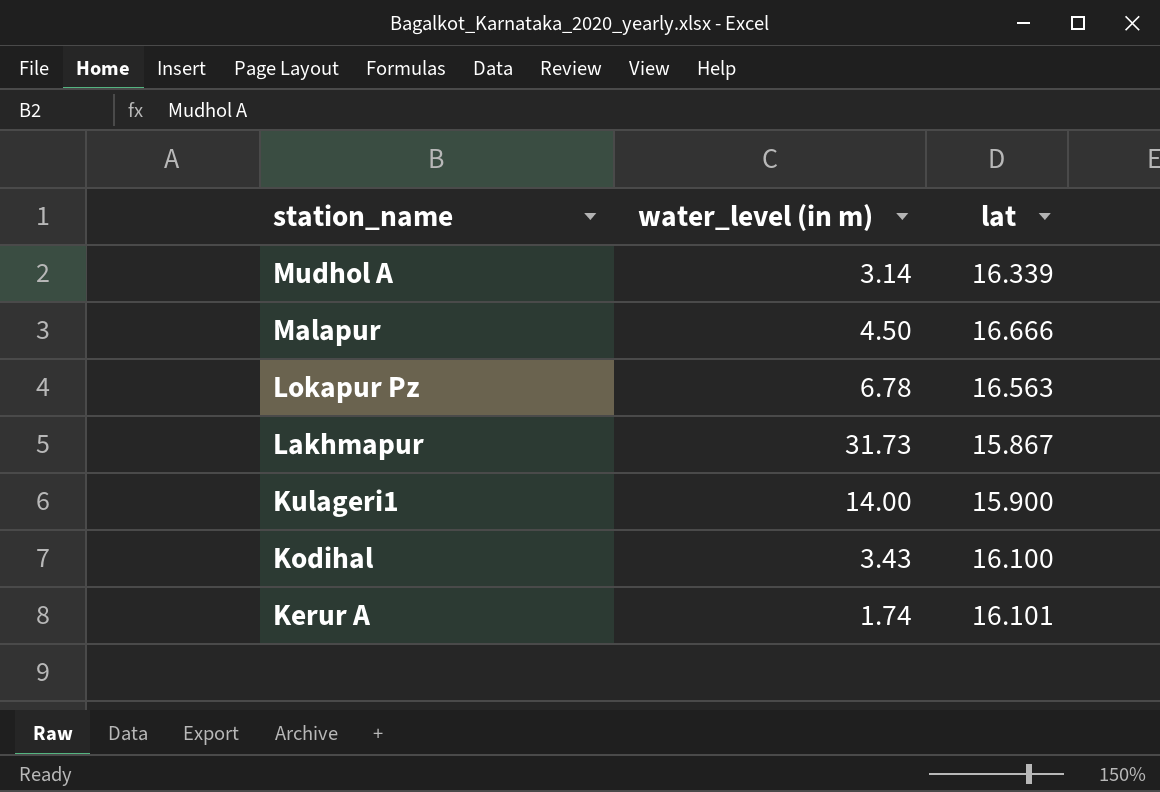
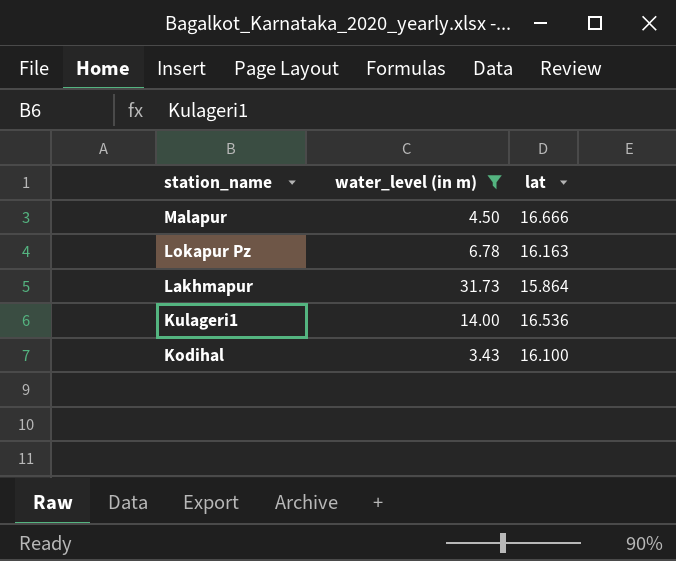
filter: none -> water_level (in m) >= 3.43
Lokapur Pz | lat: 16.563 -> 16.163
Lakhmapur | lat: 15.867 -> 15.864
Kulageri1 | lat: 15.900 -> 16.536

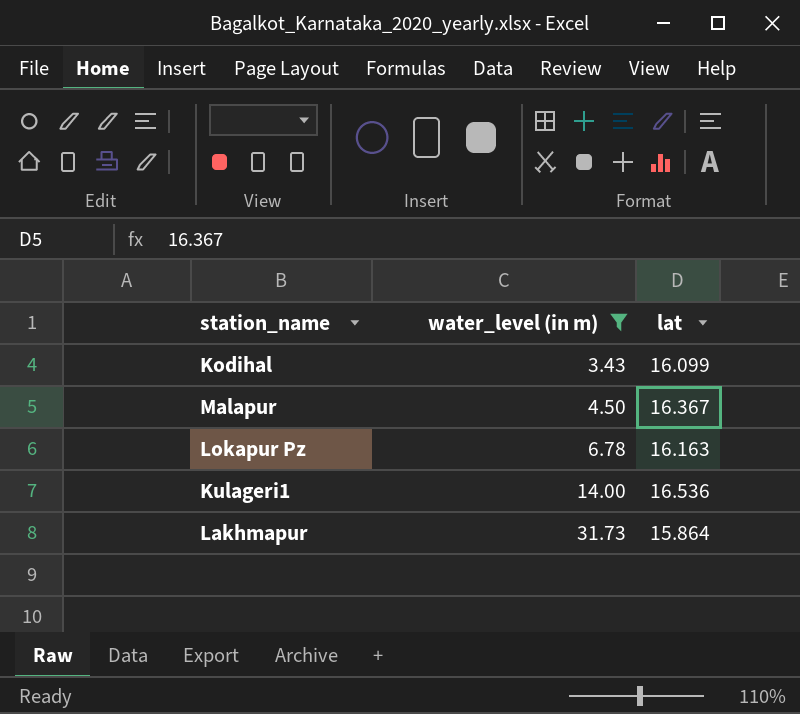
row order: station_name descending -> water_level (in m) ascending
Kodihal | lat: 16.100 -> 16.099
Malapur | lat: 16.666 -> 16.367

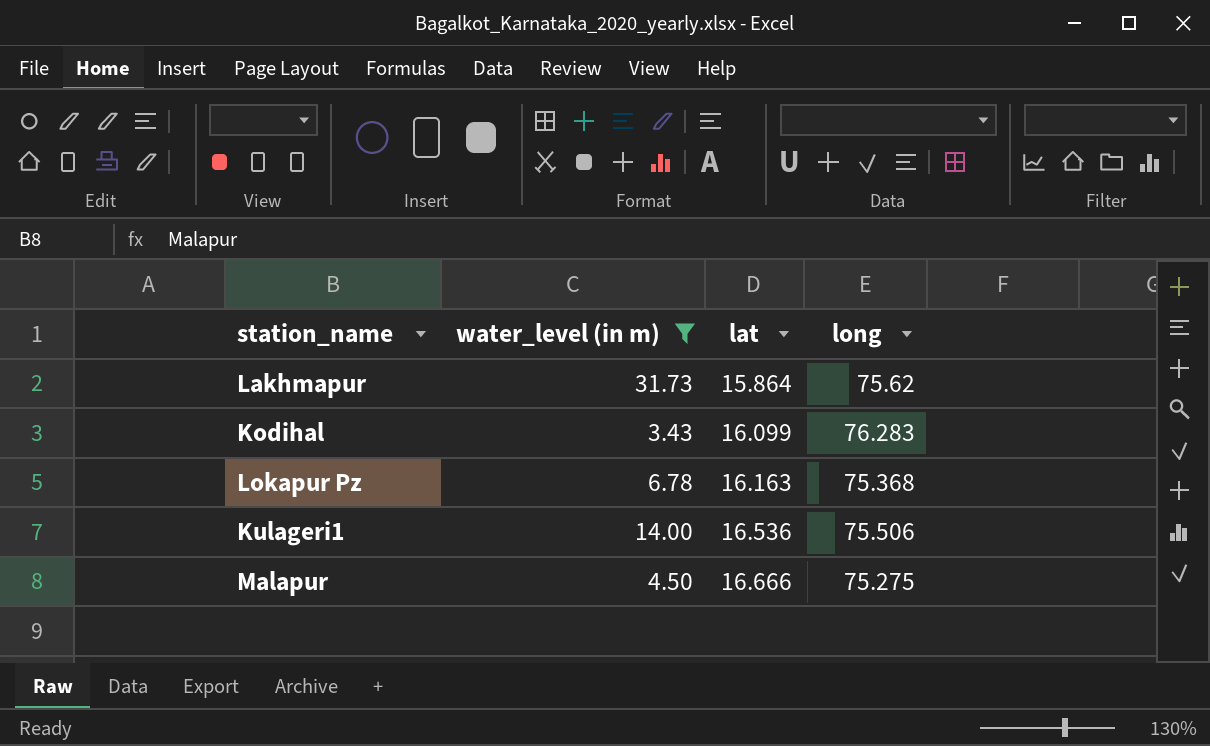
row order: water_level (in m) ascending -> lat ascending
column long | position: none -> 4
Malapur | lat: 16.367 -> 16.666

